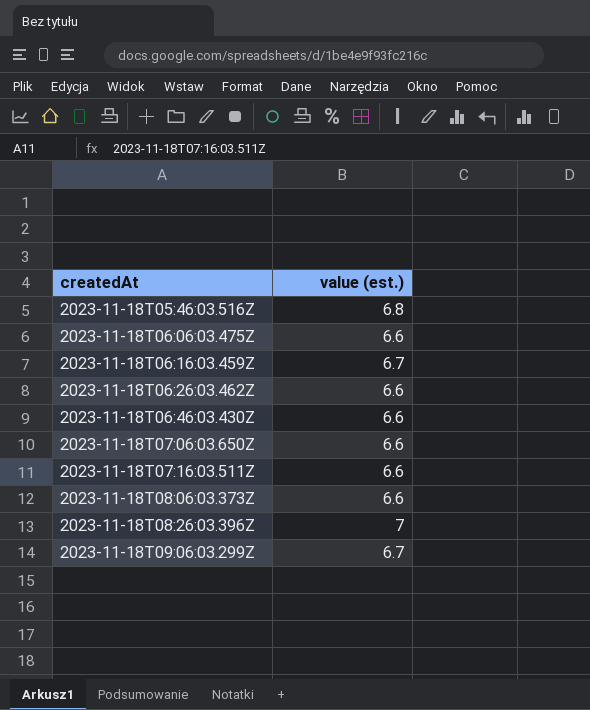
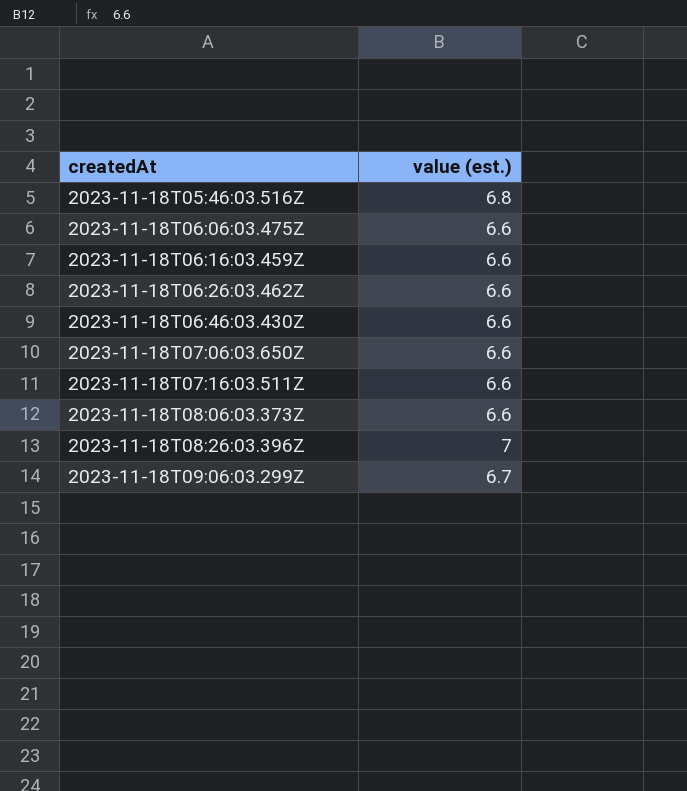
2023-11-18T06:16:03.459Z | value (est.): 6.7 -> 6.6

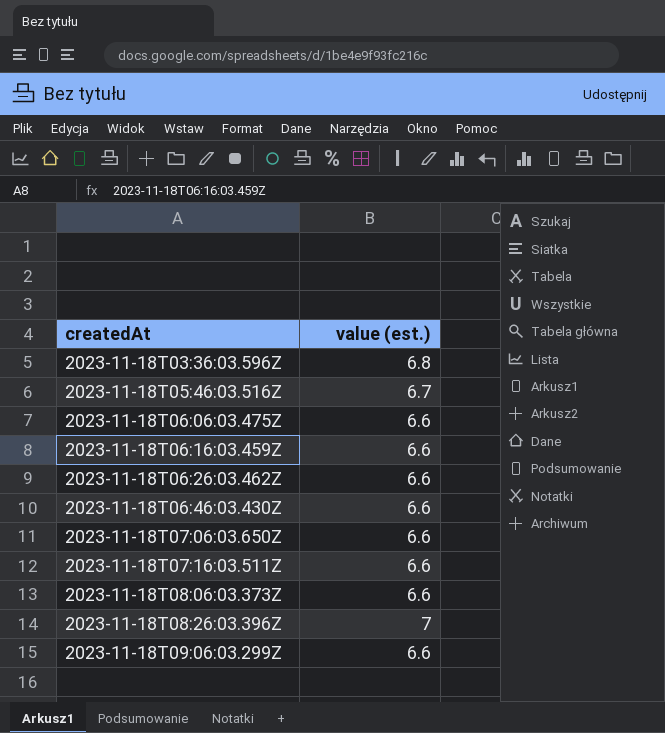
row 2023-11-18T03:36:03.596Z: none -> 6.8
2023-11-18T05:46:03.516Z | value (est.): 6.8 -> 6.7
2023-11-18T09:06:03.299Z | value (est.): 6.7 -> 6.6

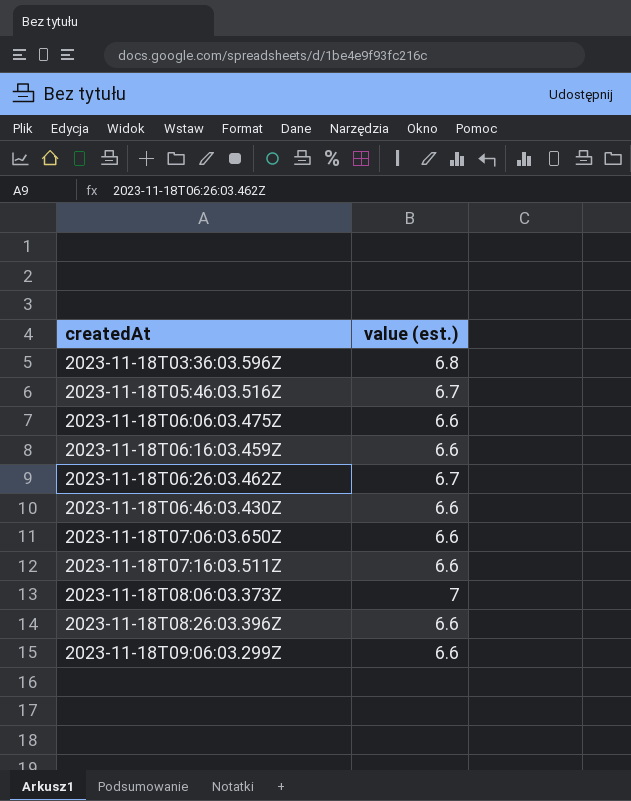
2023-11-18T06:26:03.462Z | value (est.): 6.6 -> 6.7
2023-11-18T08:06:03.373Z | value (est.): 6.6 -> 7
2023-11-18T08:26:03.396Z | value (est.): 7 -> 6.6

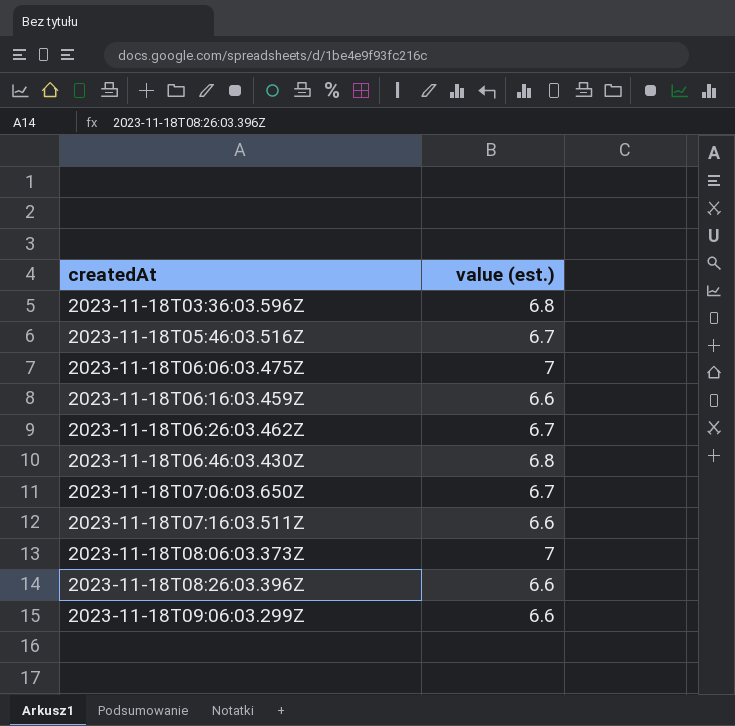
2023-11-18T06:06:03.475Z | value (est.): 6.6 -> 7
2023-11-18T06:46:03.430Z | value (est.): 6.6 -> 6.8
2023-11-18T07:06:03.650Z | value (est.): 6.6 -> 6.7

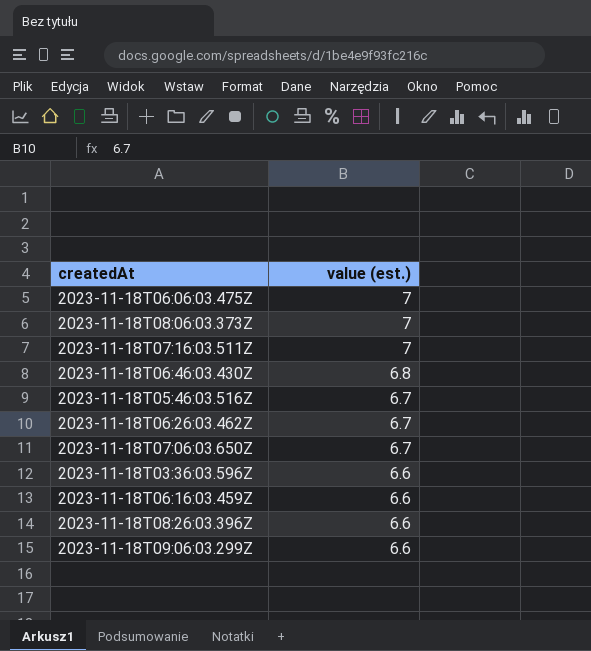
row order: createdAt ascending -> value (est.) descending
2023-11-18T07:16:03.511Z | value (est.): 6.6 -> 7
2023-11-18T03:36:03.596Z | value (est.): 6.8 -> 6.6

